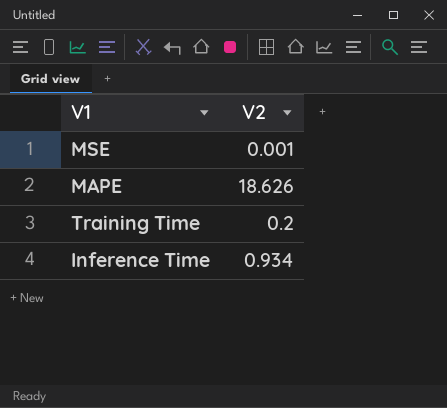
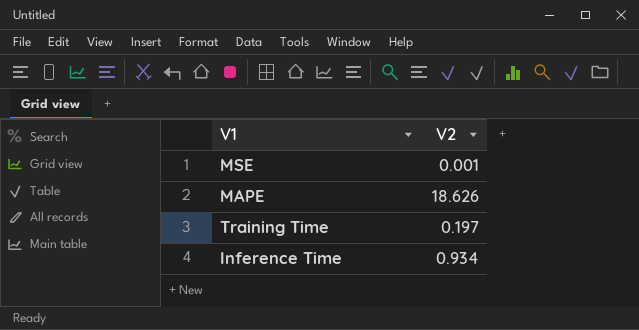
Training Time | V2: 0.2 -> 0.197

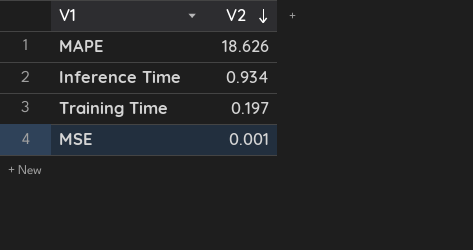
row order: none -> V2 descending

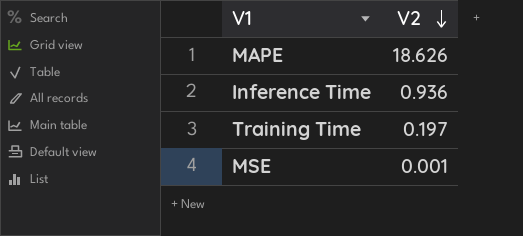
Inference Time | V2: 0.934 -> 0.936

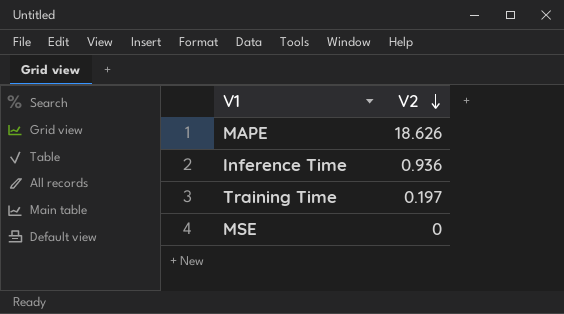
MSE | V2: 0.001 -> 0

